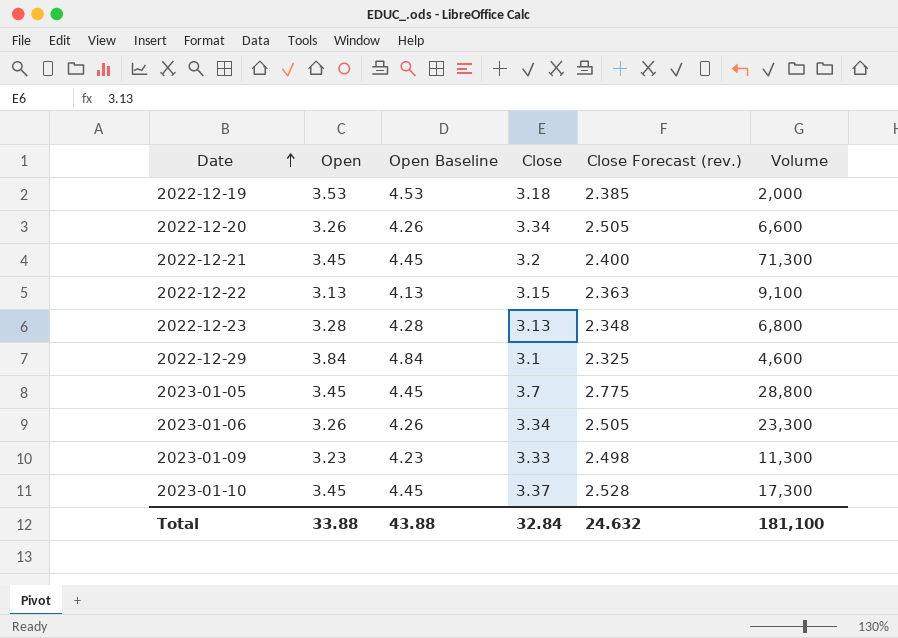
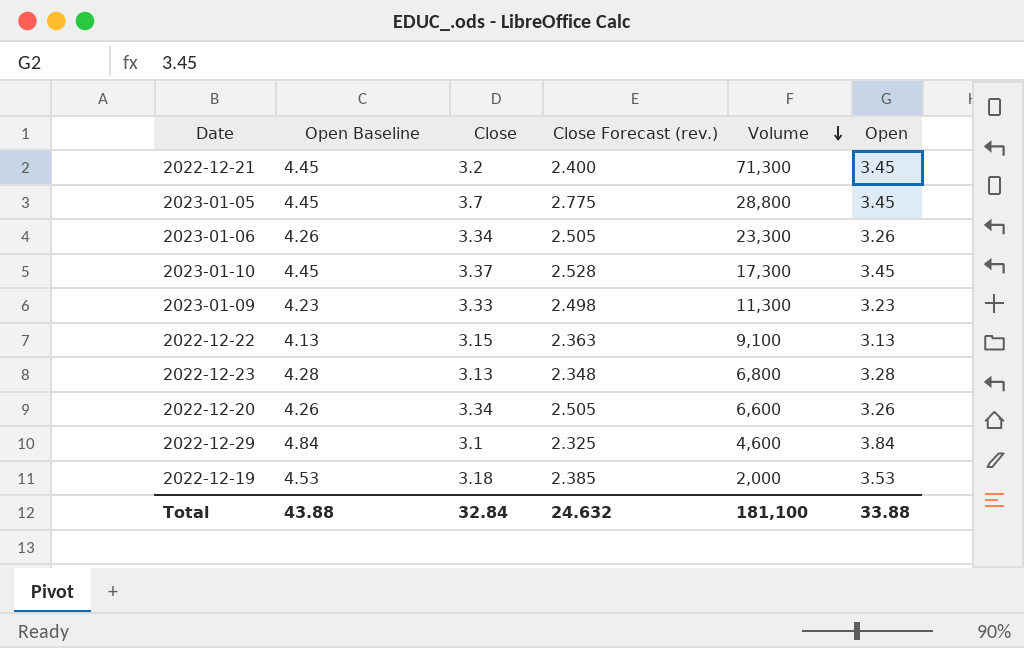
row order: Date ascending -> Volume descending
column Open | position: 2 -> 6

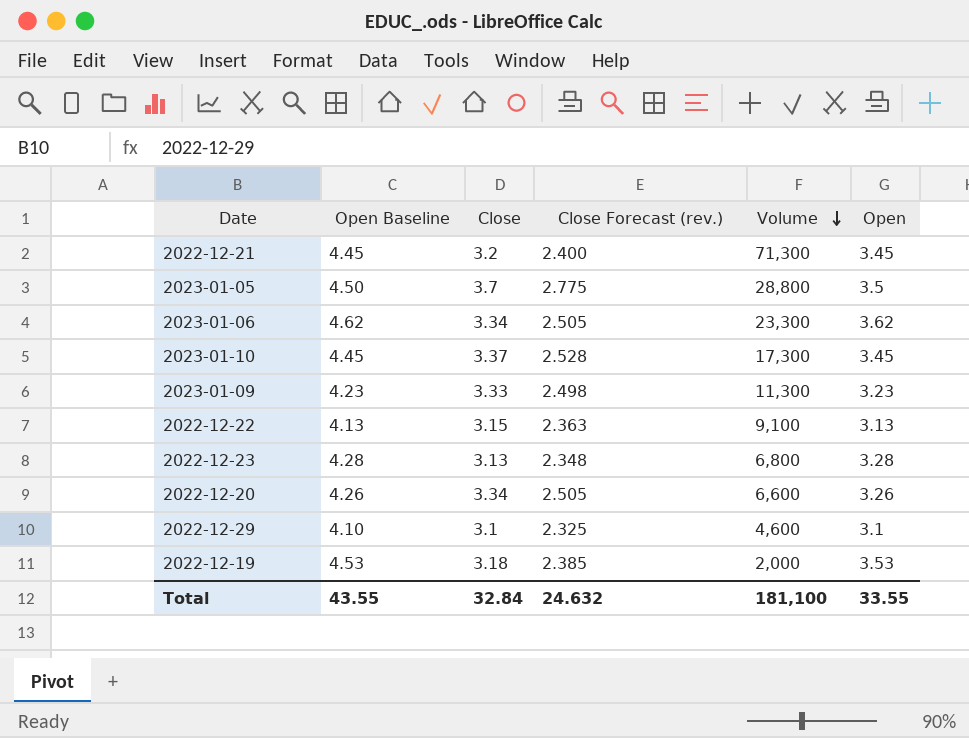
2023-01-05 | Open Baseline: 4.45 -> 4.50
2023-01-05 | Open: 3.45 -> 3.5
2023-01-06 | Open Baseline: 4.26 -> 4.62
2023-01-06 | Open: 3.26 -> 3.62
2022-12-29 | Open Baseline: 4.84 -> 4.10
2022-12-29 | Open: 3.84 -> 3.1
Total | Open Baseline: 43.88 -> 43.55
Total | Open: 33.88 -> 33.55

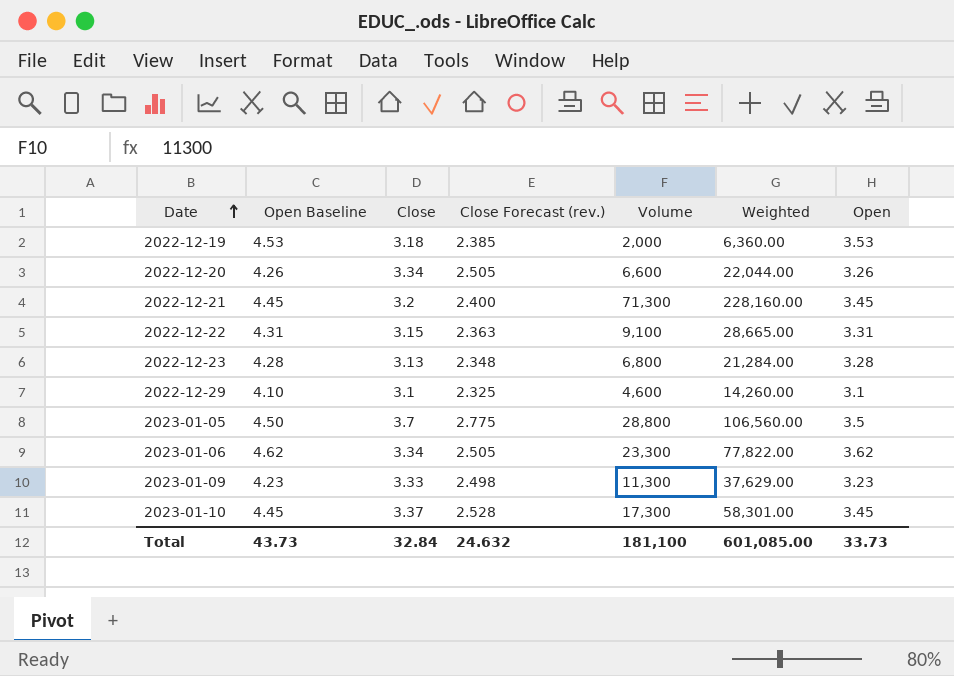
row order: Volume descending -> Date ascending
column Weighted | formula: none -> [Close] * [Volume]
2022-12-22 | Open Baseline: 4.13 -> 4.31
2022-12-22 | Open: 3.13 -> 3.31
Total | Open Baseline: 43.55 -> 43.73
Total | Open: 33.55 -> 33.73

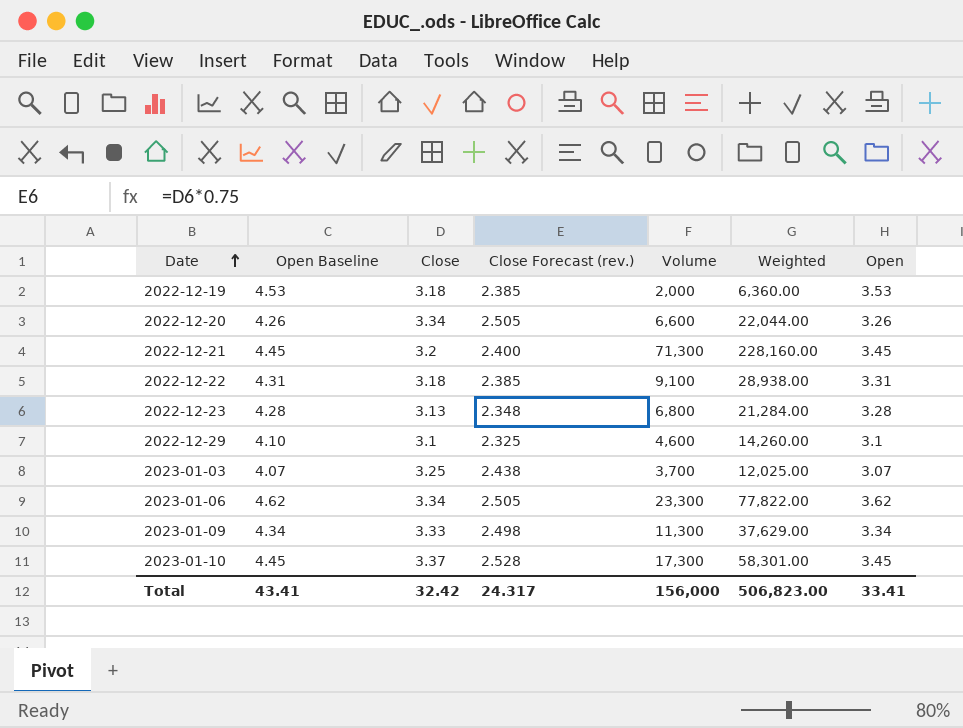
row 2023-01-05: 4.50 | 3.7 | 2.775 | 28,800 | 106,560.00 | 3.5 -> none
2022-12-22 | Close: 3.15 -> 3.18
2022-12-22 | Close Forecast (rev.): 2.363 -> 2.385
2022-12-22 | Weighted: 28,665.00 -> 28,938.00
row 2023-01-03: none -> 4.07 | 3.25 | 2.438 | 3,700 | 12,025.00 | 3.07
2023-01-09 | Open Baseline: 4.23 -> 4.34
2023-01-09 | Open: 3.23 -> 3.34
Total | Open Baseline: 43.73 -> 43.41
Total | Close: 32.84 -> 32.42
Total | Close Forecast (rev.): 24.632 -> 24.317
Total | Volume: 181,100 -> 156,000
Total | Weighted: 601,085.00 -> 506,823.00
Total | Open: 33.73 -> 33.41

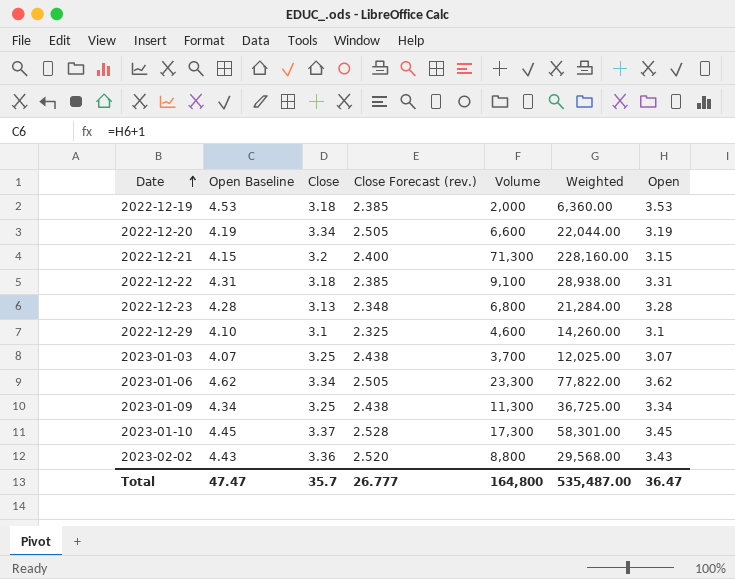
2022-12-20 | Open Baseline: 4.26 -> 4.19
2022-12-20 | Open: 3.26 -> 3.19
2022-12-21 | Open Baseline: 4.45 -> 4.15
2022-12-21 | Open: 3.45 -> 3.15
2023-01-09 | Close: 3.33 -> 3.25
2023-01-09 | Close Forecast (rev.): 2.498 -> 2.438
2023-01-09 | Weighted: 37,629.00 -> 36,725.00
row 2023-02-02: none -> 4.43 | 3.36 | 2.520 | 8,800 | 29,568.00 | 3.43
Total | Open Baseline: 43.41 -> 47.47
Total | Close: 32.42 -> 35.7
Total | Close Forecast (rev.): 24.317 -> 26.777
Total | Volume: 156,000 -> 164,800
Total | Weighted: 506,823.00 -> 535,487.00
Total | Open: 33.41 -> 36.47

